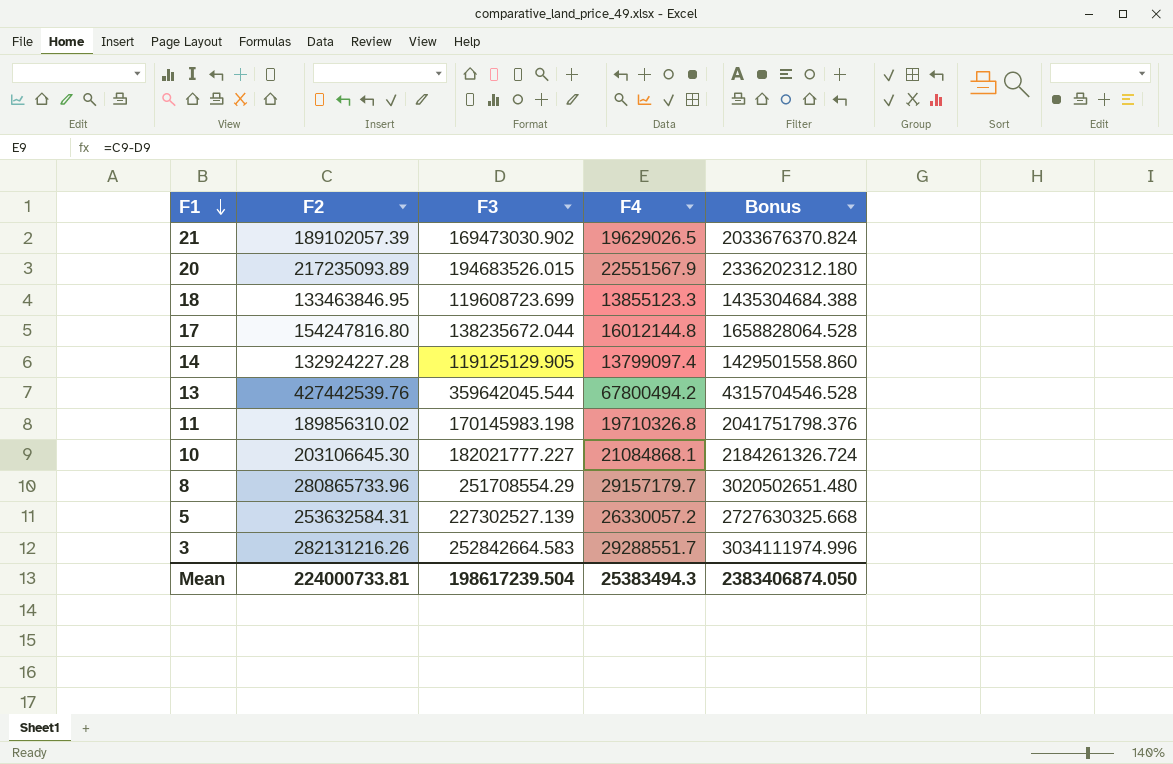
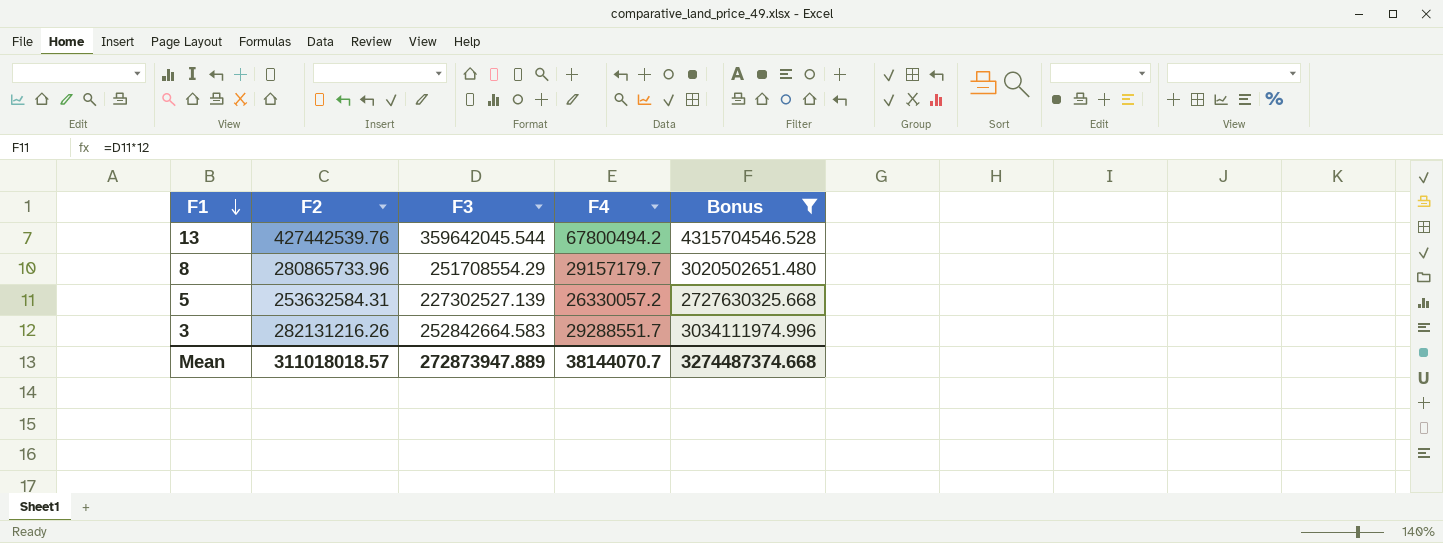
filter: none -> Bonus >= 2727630325.668
Mean | F2: 224000733.81 -> 311018018.57
Mean | F3: 198617239.504 -> 272873947.889
Mean | F4: 25383494.3 -> 38144070.7
Mean | Bonus: 2383406874.050 -> 3274487374.668

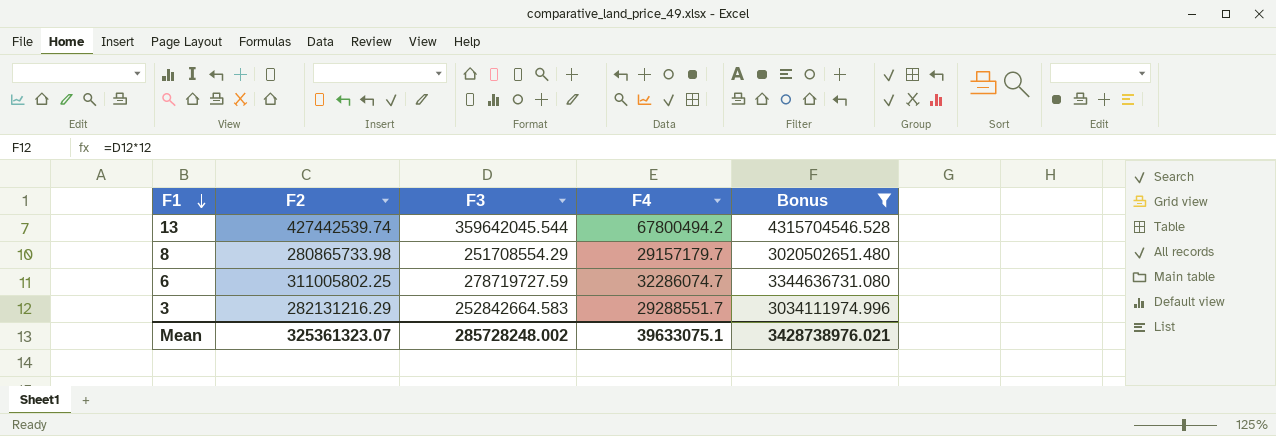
row 5: 253632584.31 | 227302527.139 | 26330057.2 | 2727630325.668 -> none
13 | F2: 427442539.76 -> 427442539.74
8 | F2: 280865733.96 -> 280865733.98
row 6: none -> 311005802.25 | 278719727.59 | 32286074.7 | 3344636731.080
3 | F2: 282131216.26 -> 282131216.29
Mean | F2: 311018018.57 -> 325361323.07
Mean | F3: 272873947.889 -> 285728248.002
Mean | F4: 38144070.7 -> 39633075.1
Mean | Bonus: 3274487374.668 -> 3428738976.021

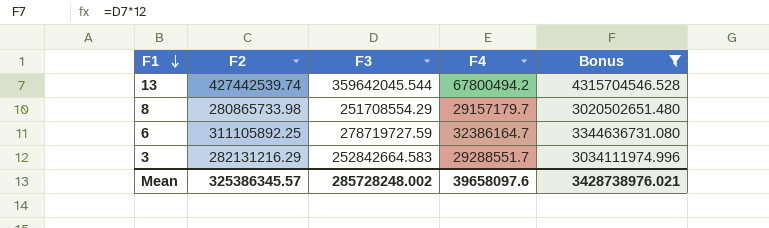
6 | F2: 311005802.25 -> 311105892.25
6 | F4: 32286074.7 -> 32386164.7
Mean | F2: 325361323.07 -> 325386345.57
Mean | F4: 39633075.1 -> 39658097.6

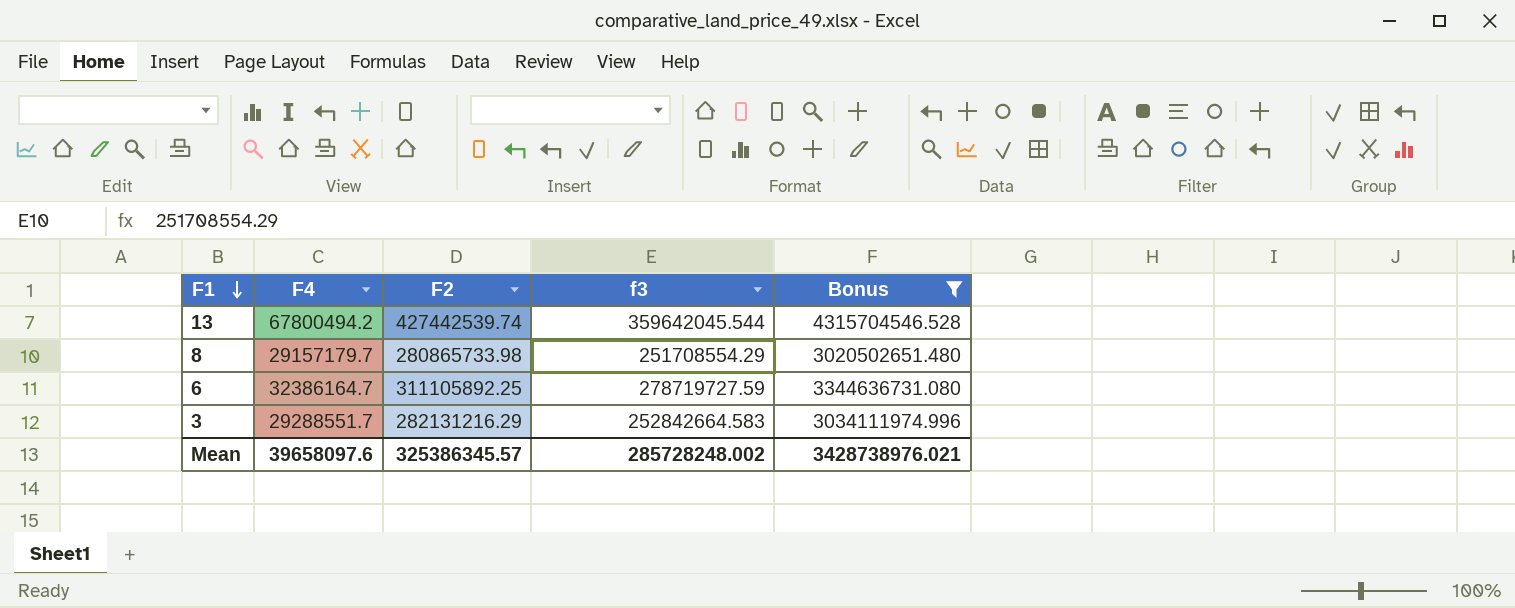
column F4 | position: 4 -> 2
column name: F3 -> f3

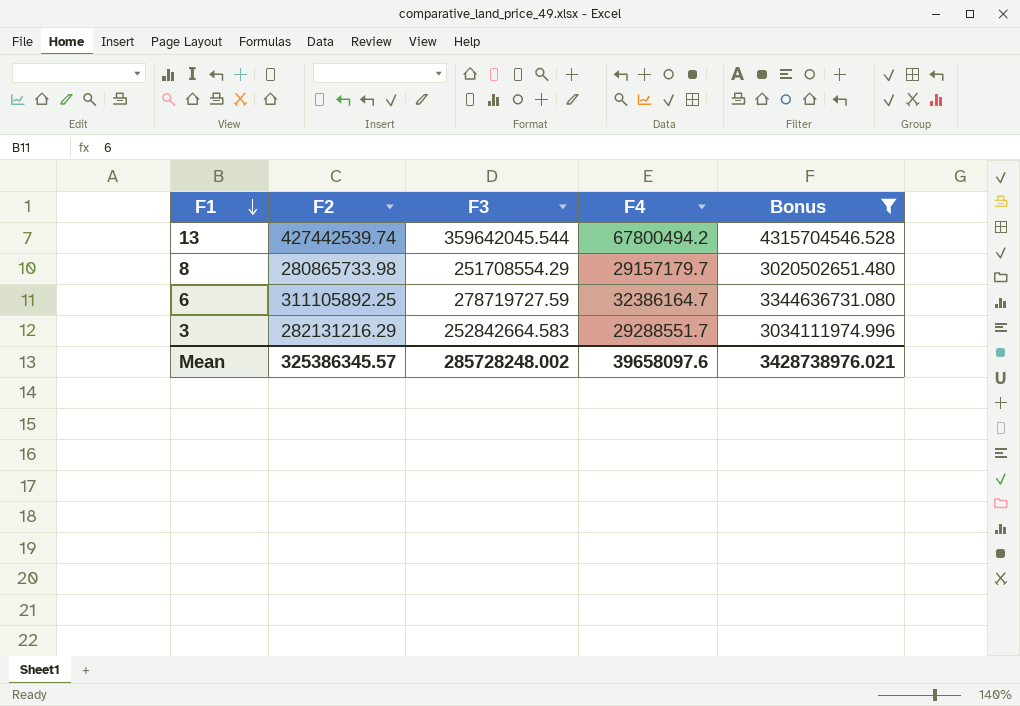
column name: f3 -> F3
column F4 | position: 2 -> 4

